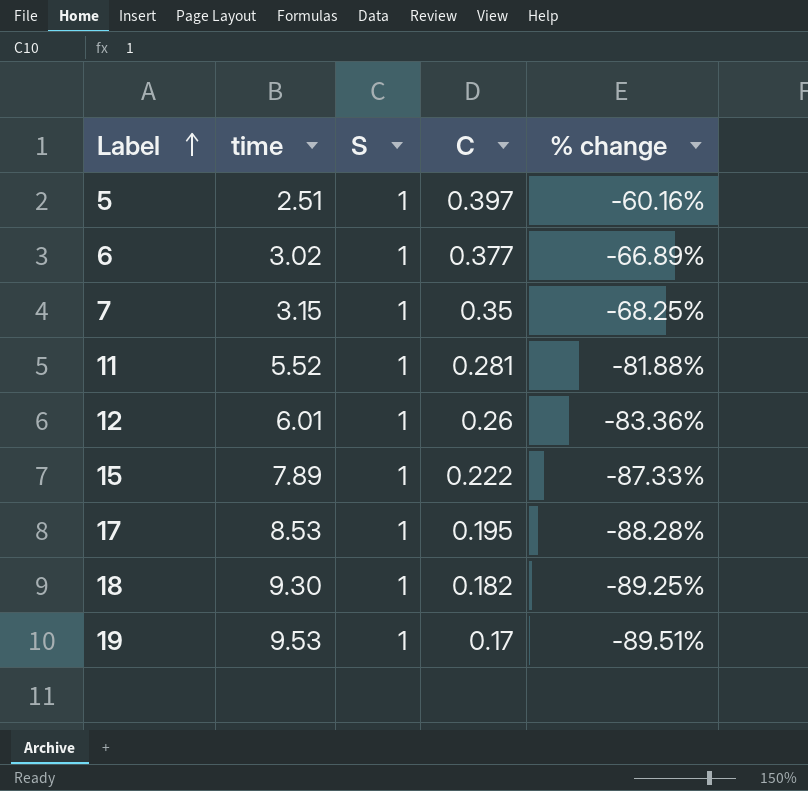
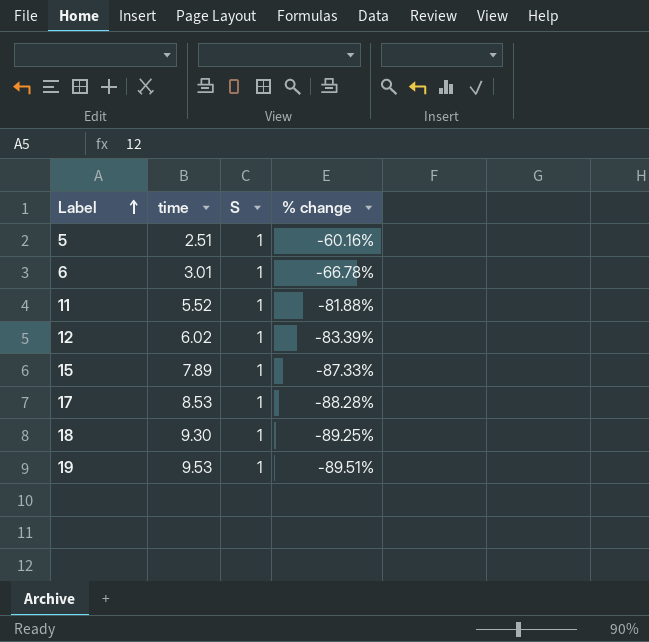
column C | position: 4 -> none
row 7: 3.15 | 1 | 0.35 | -68.25% -> none
6 | time: 3.02 -> 3.01
6 | % change: -66.89% -> -66.78%
12 | time: 6.01 -> 6.02
12 | % change: -83.36% -> -83.39%

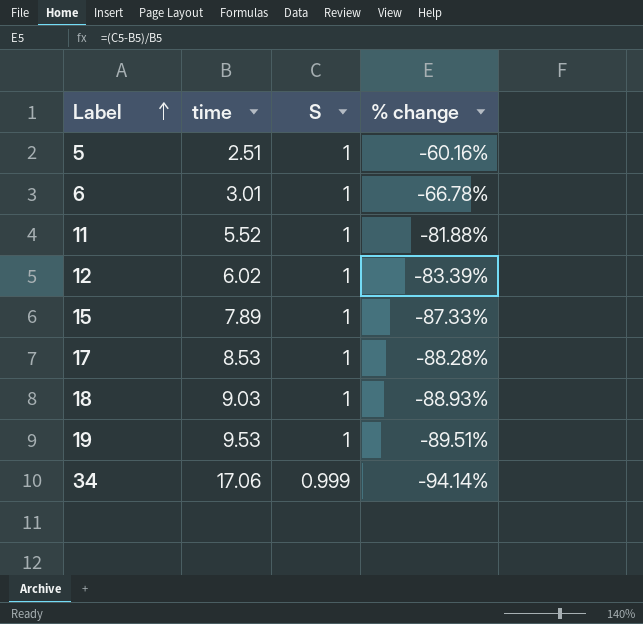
18 | time: 9.30 -> 9.03
18 | % change: -89.25% -> -88.93%
row 34: none -> 17.06 | 0.999 | -94.14%

